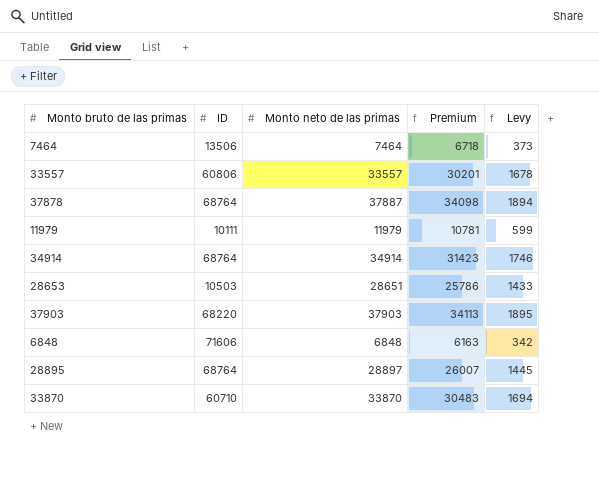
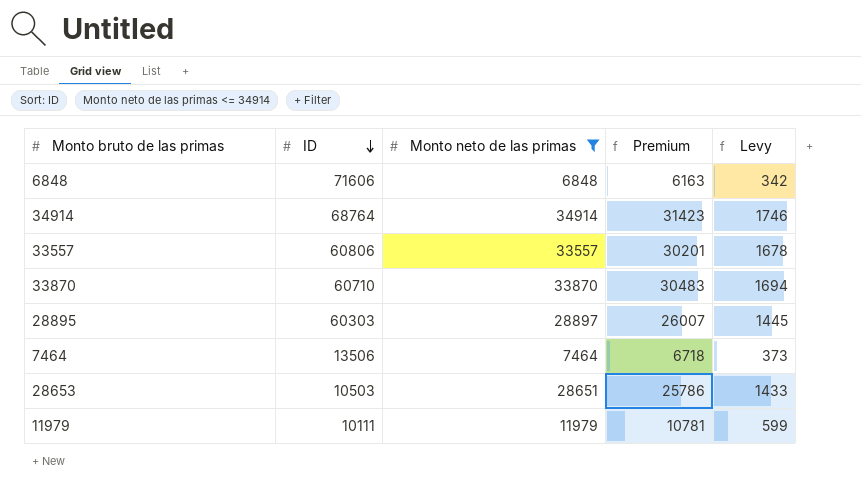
filter: none -> Monto neto de las primas <= 34914
row order: none -> ID descending
28895 | ID: 68764 -> 60303

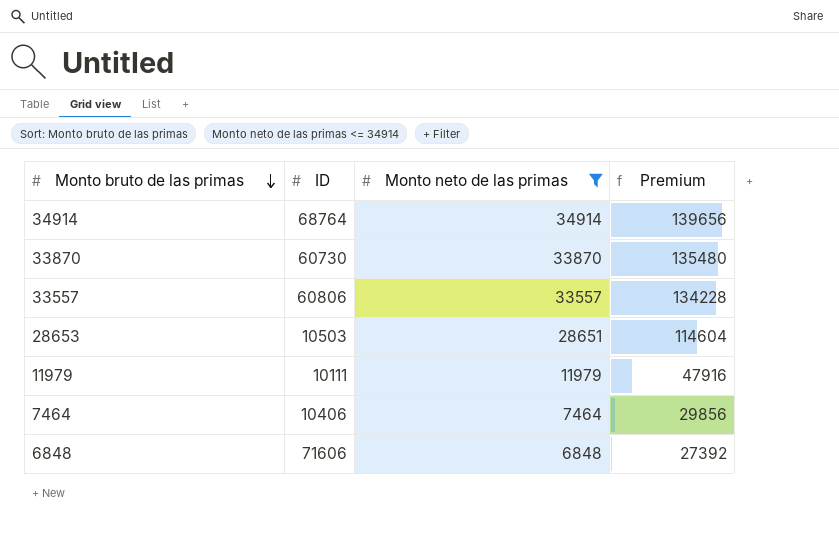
row order: ID descending -> Monto bruto de las primas descending
column Levy | formula: [Monto neto de las primas] * 0.05 -> none
column Premium | formula: [Monto neto de las primas] * 0.9 -> [Monto neto de las primas] * 4
row 28895: 60303 | 28897 | 26007 | 1445 -> none
33870 | ID: 60710 -> 60730
7464 | ID: 13506 -> 10406

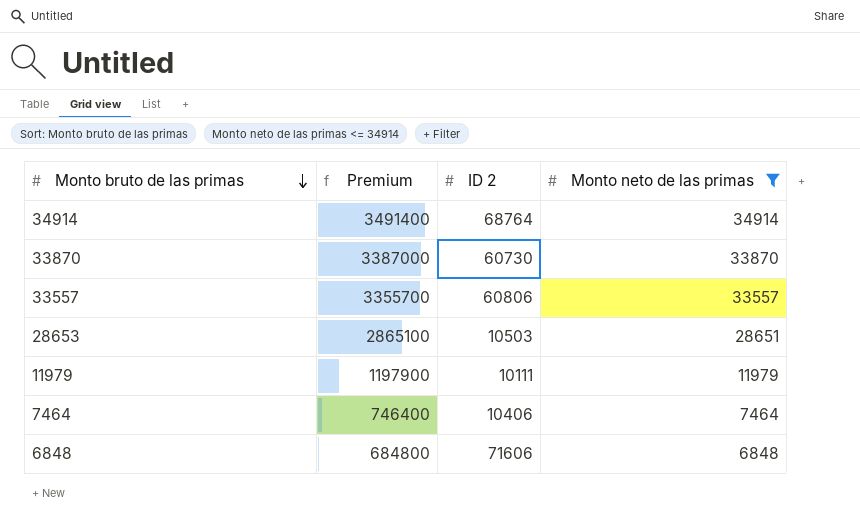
column Premium | formula: [Monto neto de las primas] * 4 -> [Monto neto de las primas] * 100
column Premium | position: 4 -> 2
column name: ID -> ID 2

